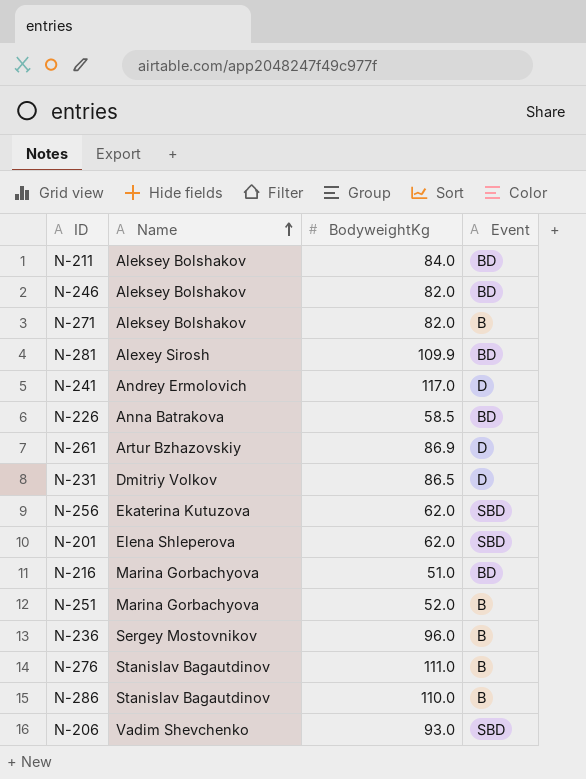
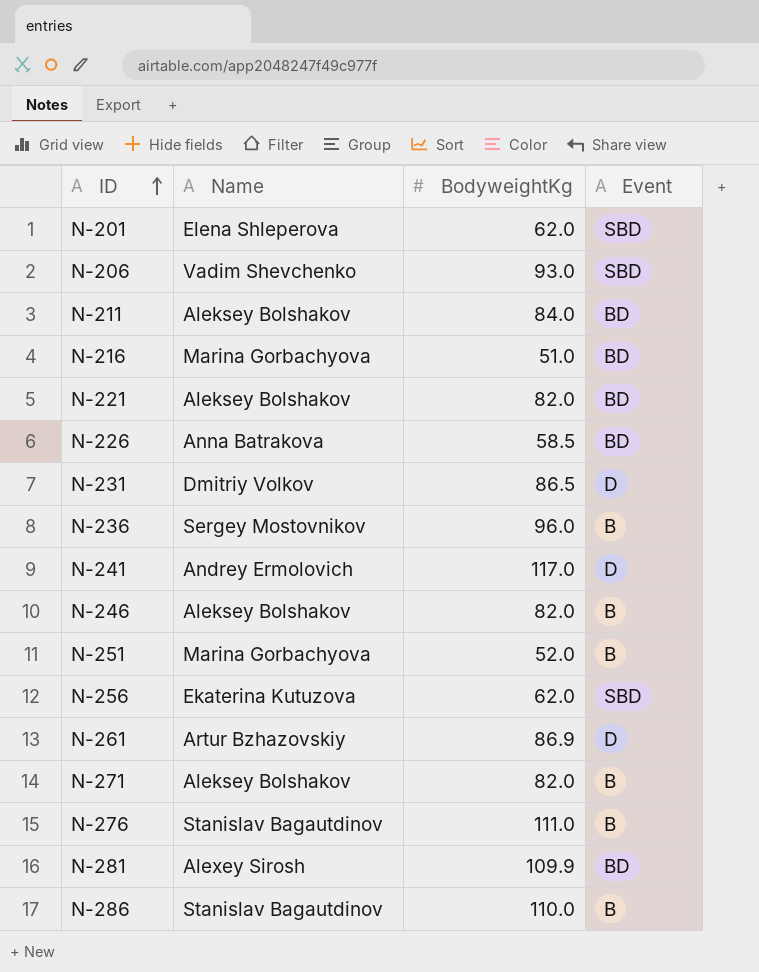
row order: Name ascending -> ID ascending
row N-221: none -> Aleksey Bolshakov | 82.0 | BD
N-246 | Event: BD -> B

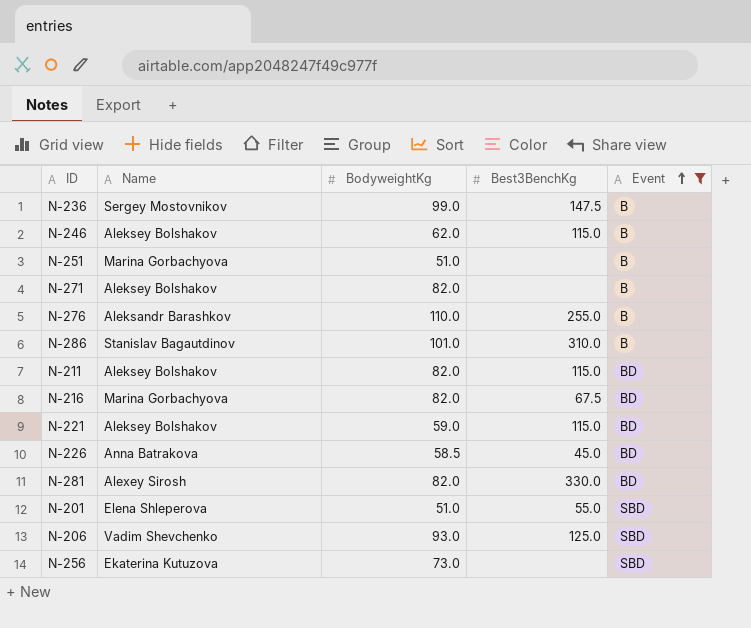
filter: none -> Event != D
row order: ID ascending -> Event ascending
column Best3BenchKg | position: none -> 4
N-236 | BodyweightKg: 96.0 -> 99.0
N-246 | BodyweightKg: 82.0 -> 62.0
N-251 | BodyweightKg: 52.0 -> 51.0
N-276 | Name: Stanislav Bagautdinov -> Aleksandr Barashkov
N-276 | BodyweightKg: 111.0 -> 110.0
N-286 | BodyweightKg: 110.0 -> 101.0
N-211 | BodyweightKg: 84.0 -> 82.0
N-216 | BodyweightKg: 51.0 -> 82.0
N-221 | BodyweightKg: 82.0 -> 59.0
N-281 | BodyweightKg: 109.9 -> 82.0
N-201 | BodyweightKg: 62.0 -> 51.0
N-256 | BodyweightKg: 62.0 -> 73.0

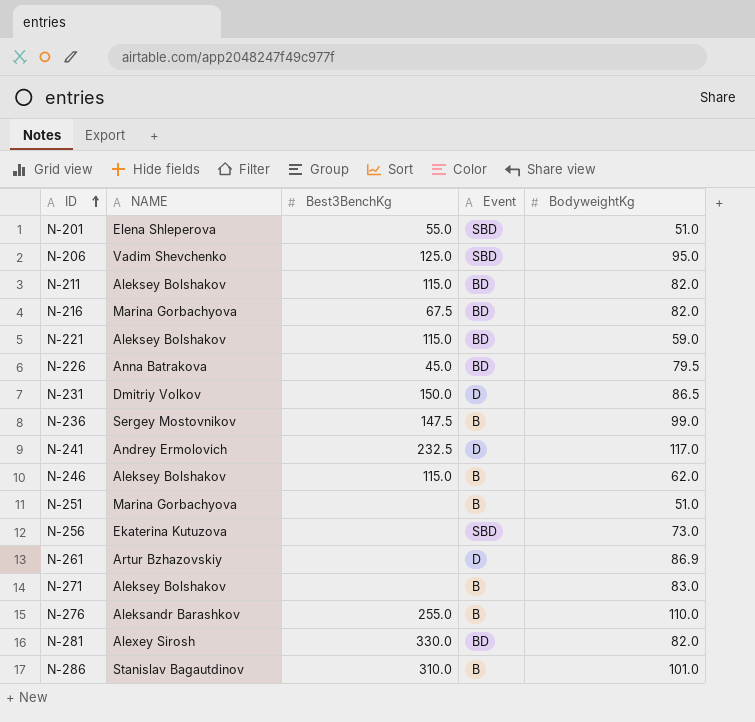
filter: Event != D -> none
row order: Event ascending -> ID ascending
column name: Name -> NAME
column BodyweightKg | position: 3 -> 5
N-206 | BodyweightKg: 93.0 -> 95.0
N-226 | BodyweightKg: 58.5 -> 79.5
N-271 | BodyweightKg: 82.0 -> 83.0

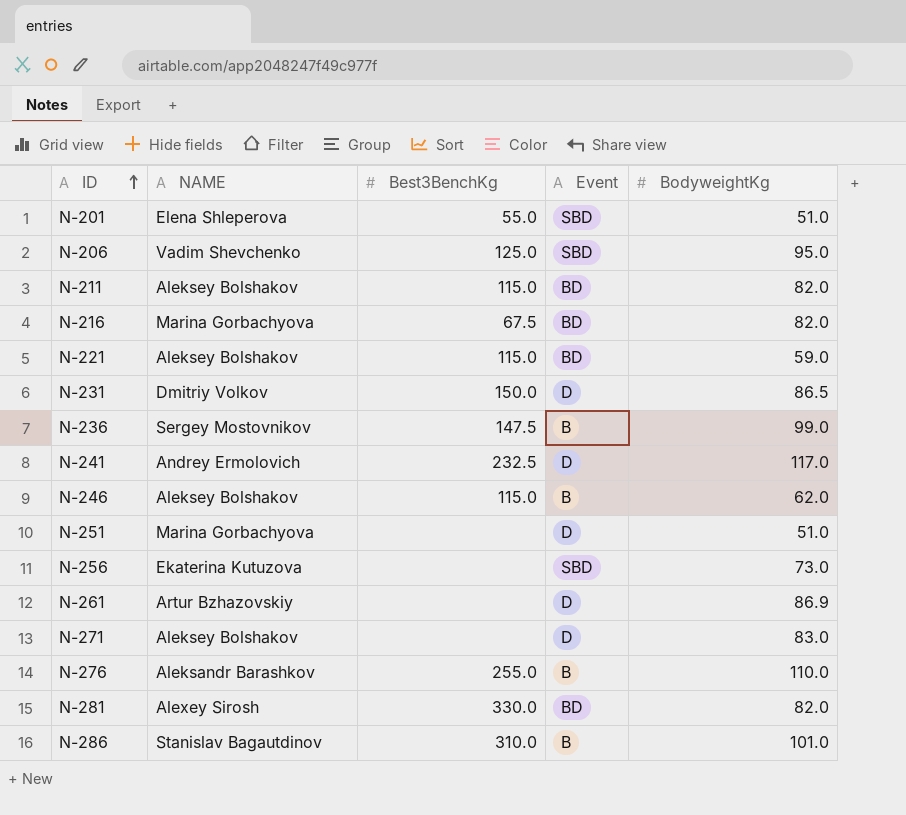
row N-226: Anna Batrakova | 45.0 | BD | 79.5 -> none
N-251 | Event: B -> D
N-271 | Event: B -> D

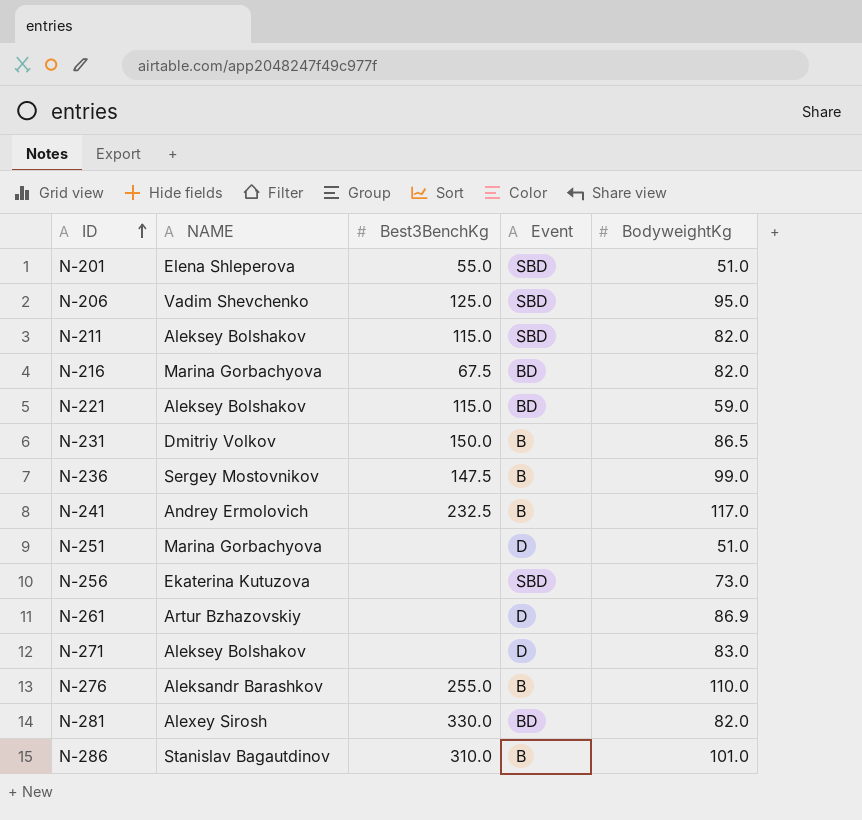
row N-246: Aleksey Bolshakov | 115.0 | B | 62.0 -> none
N-211 | Event: BD -> SBD
N-231 | Event: D -> B
N-241 | Event: D -> B

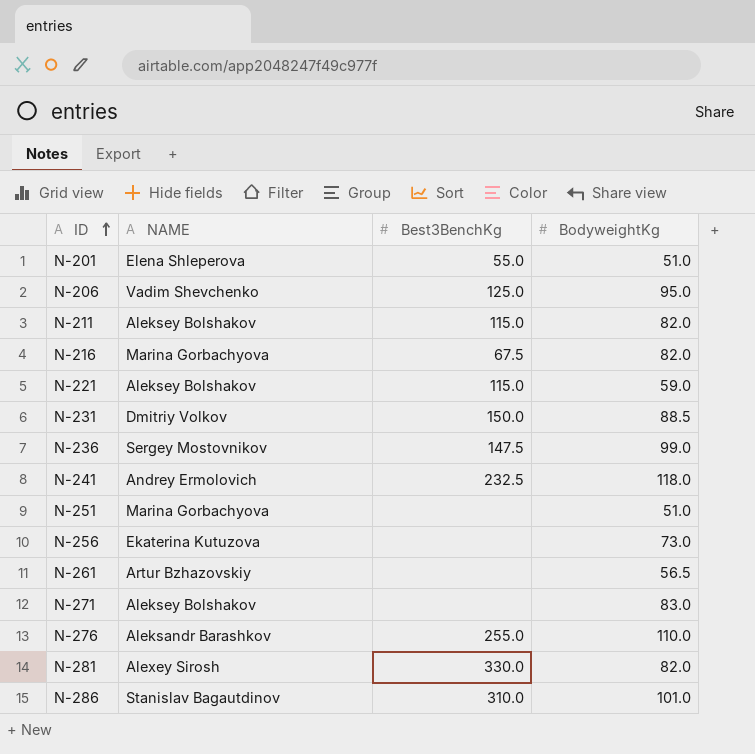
column Event | position: 4 -> none
N-231 | BodyweightKg: 86.5 -> 88.5
N-241 | BodyweightKg: 117.0 -> 118.0
N-261 | BodyweightKg: 86.9 -> 56.5

